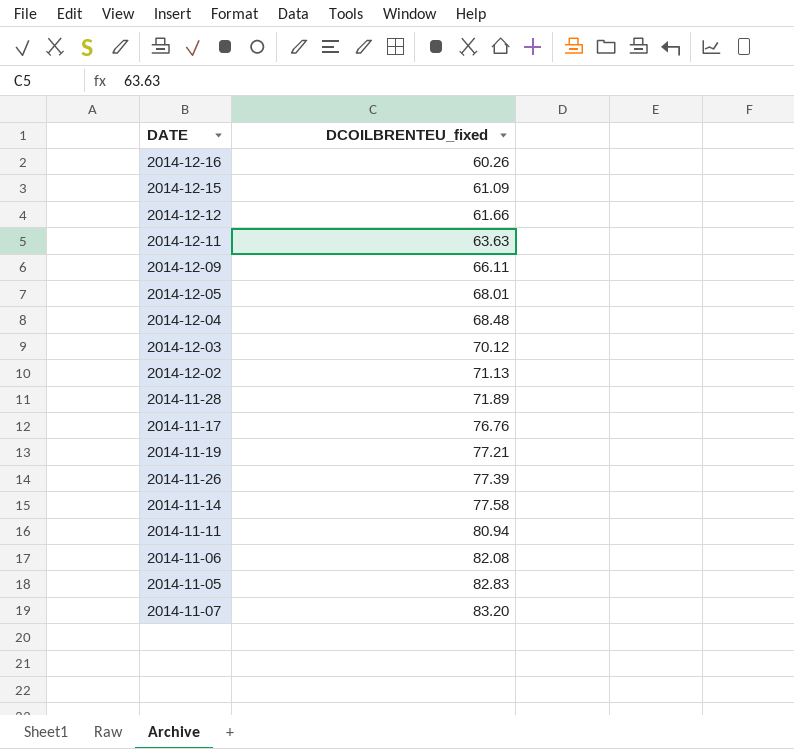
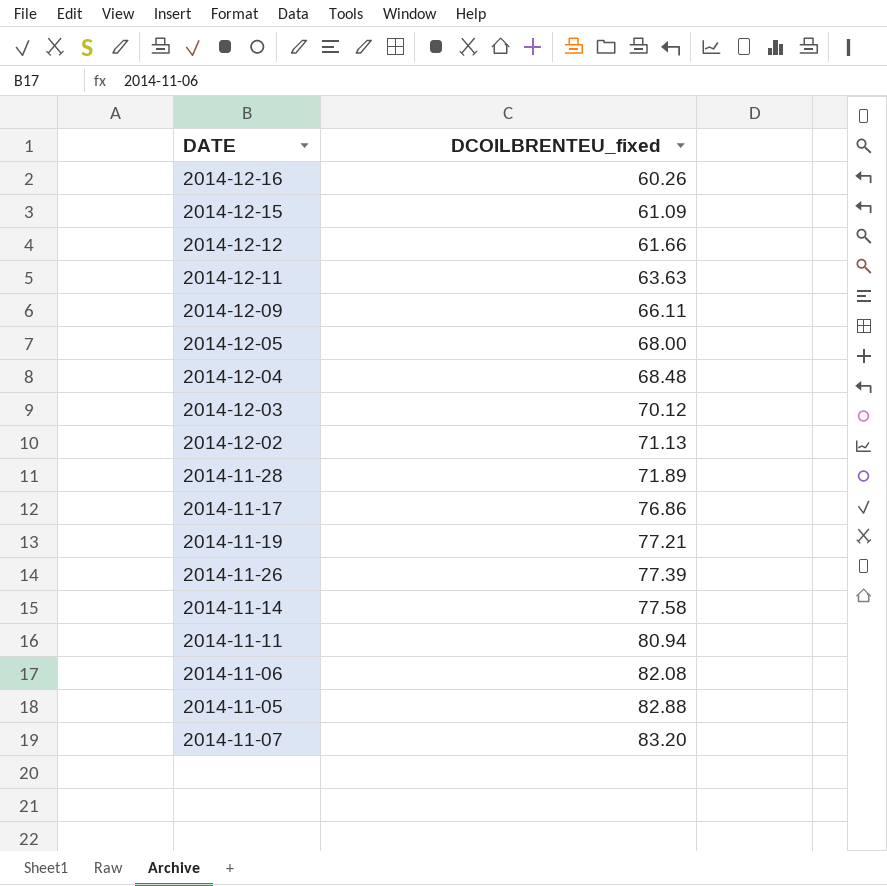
2014-12-05 | DCOILBRENTEU_fixed: 68.01 -> 68.00
2014-11-17 | DCOILBRENTEU_fixed: 76.76 -> 76.86
2014-11-05 | DCOILBRENTEU_fixed: 82.83 -> 82.88

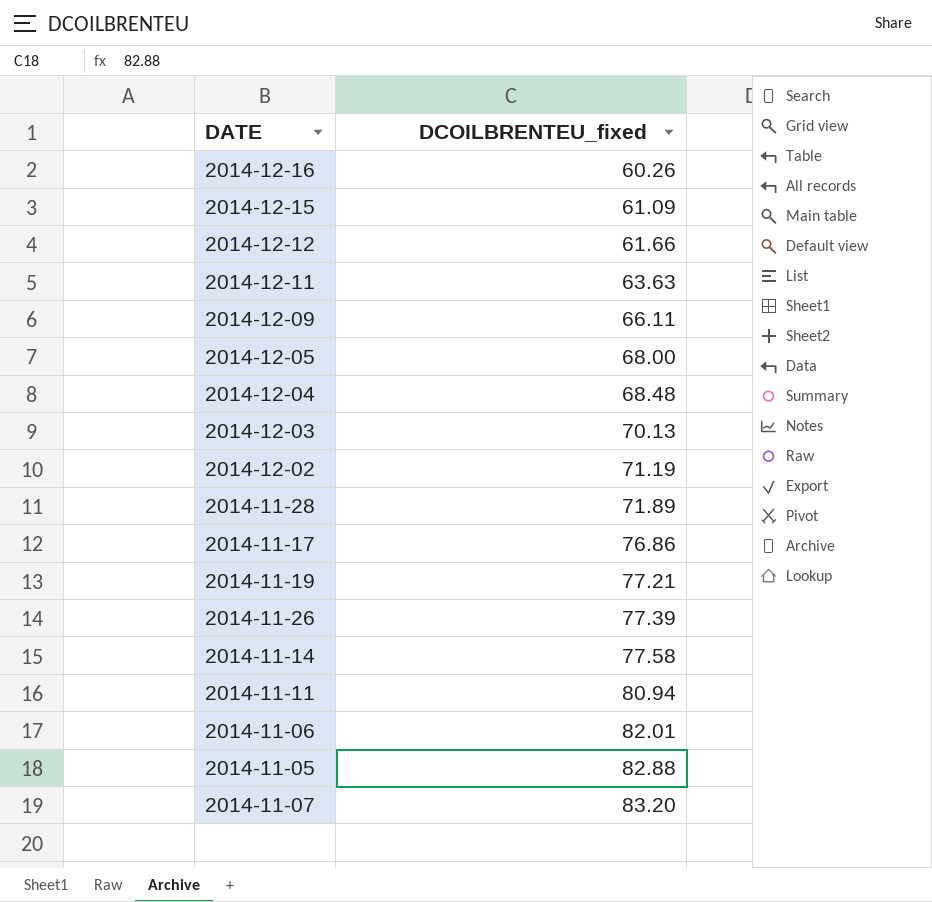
2014-12-03 | DCOILBRENTEU_fixed: 70.12 -> 70.13
2014-12-02 | DCOILBRENTEU_fixed: 71.13 -> 71.19
2014-11-06 | DCOILBRENTEU_fixed: 82.08 -> 82.01

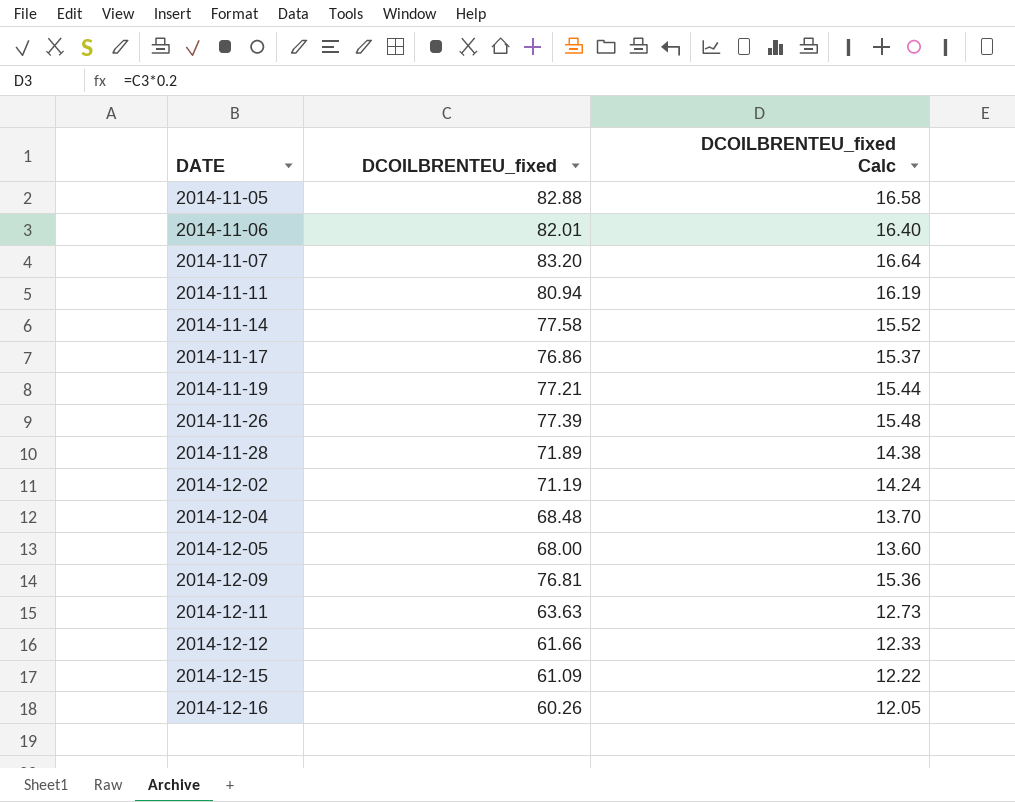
row order: DCOILBRENTEU_fixed ascending -> DATE ascending
column DCOILBRENTEU_fixed Calc | formula: none -> [DCOILBRENTEU_fixed] * 0.2
row 2014-12-03: 70.13 -> none
2014-12-09 | DCOILBRENTEU_fixed: 66.11 -> 76.81

